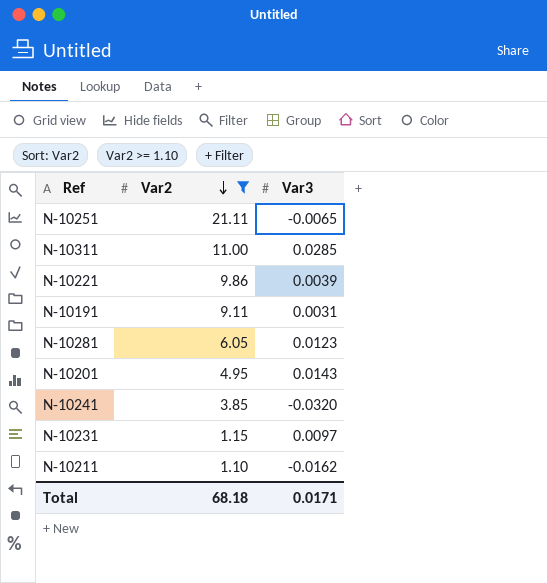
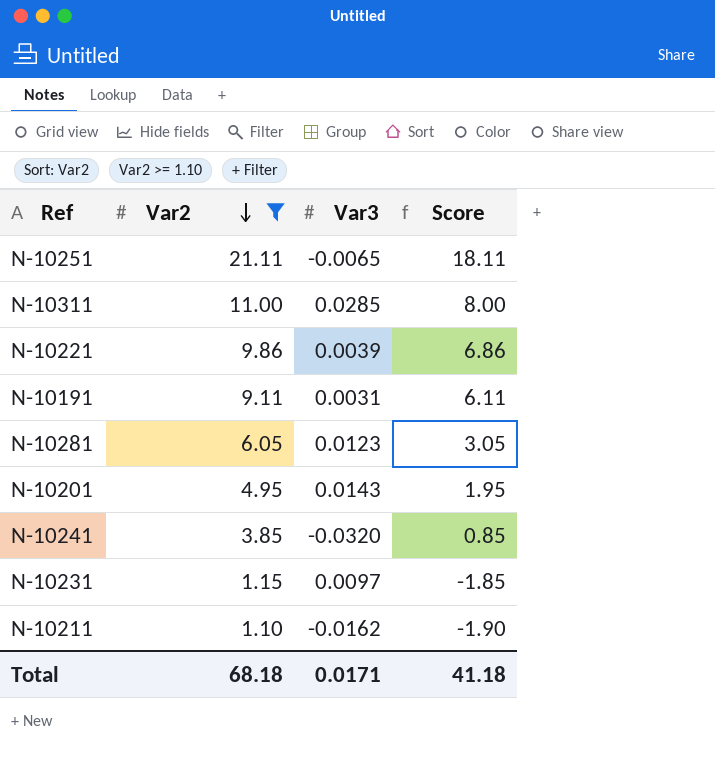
column Score | formula: none -> [Var2] - 3

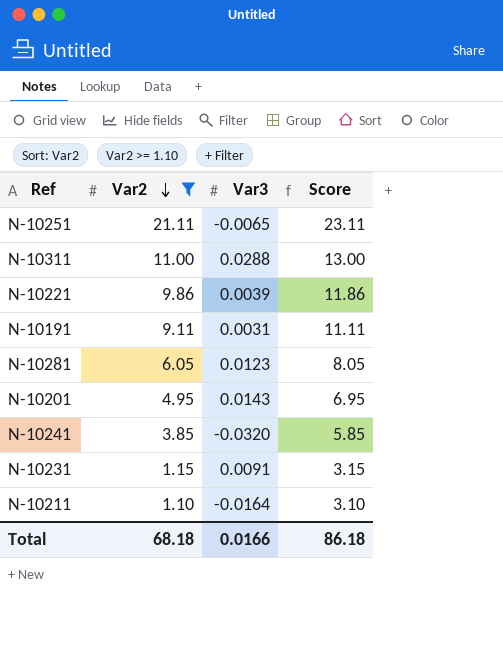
column Score | formula: [Var2] - 3 -> [Var2] + 2
N-10311 | Var3: 0.0285 -> 0.0288
N-10231 | Var3: 0.0097 -> 0.0091
N-10211 | Var3: -0.0162 -> -0.0164
Total | Var3: 0.0171 -> 0.0166
Total | Score: 41.18 -> 86.18

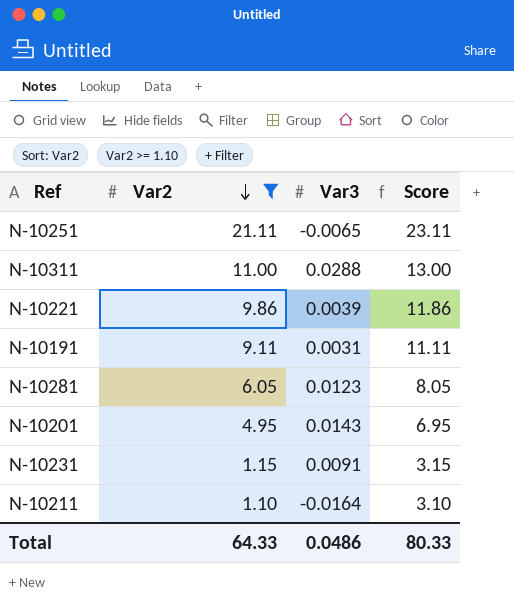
row N-10241: 3.85 | -0.0320 | 5.85 -> none
Total | Var2: 68.18 -> 64.33
Total | Var3: 0.0166 -> 0.0486
Total | Score: 86.18 -> 80.33

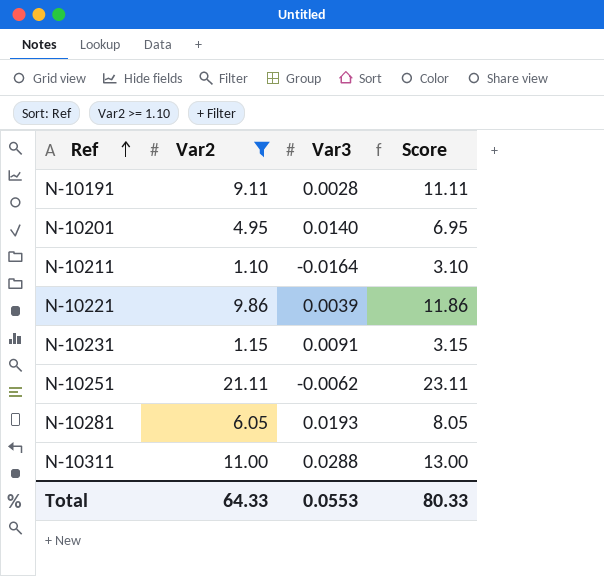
row order: Var2 descending -> Ref ascending
N-10191 | Var3: 0.0031 -> 0.0028
N-10201 | Var3: 0.0143 -> 0.0140
N-10251 | Var3: -0.0065 -> -0.0062
N-10281 | Var3: 0.0123 -> 0.0193
Total | Var3: 0.0486 -> 0.0553

